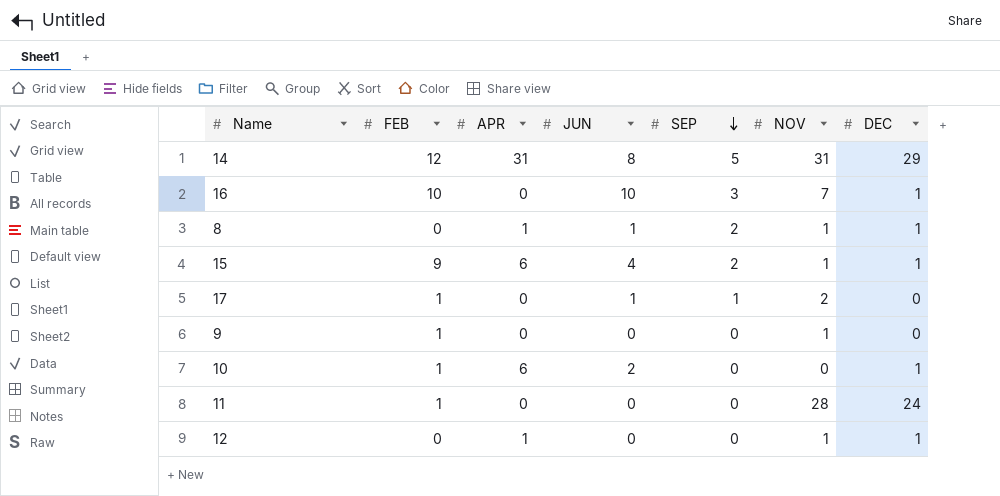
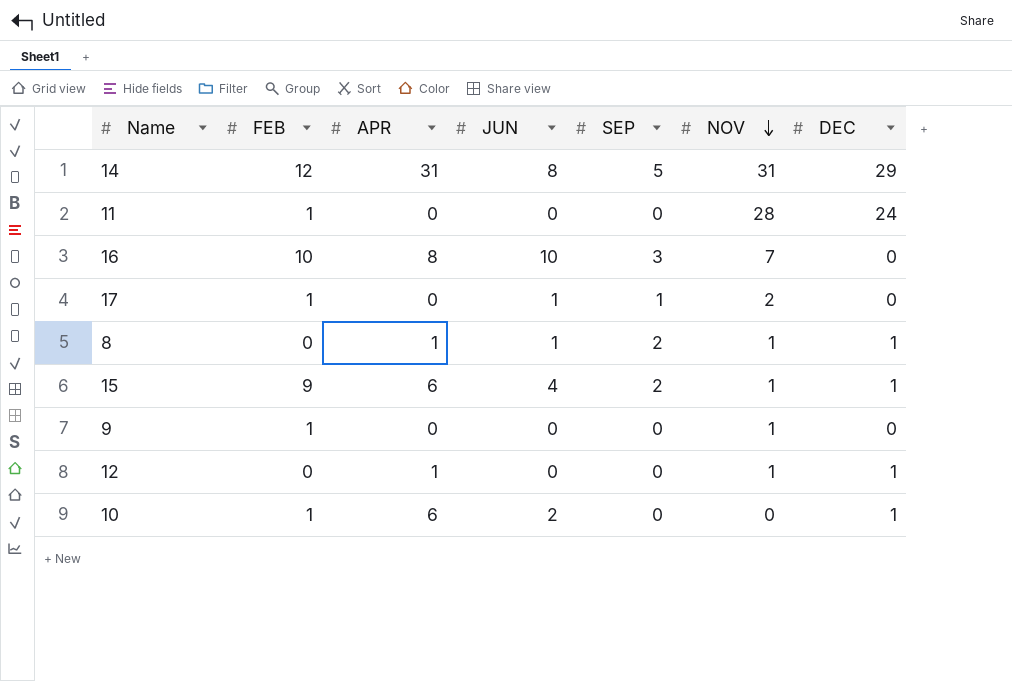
row order: SEP descending -> NOV descending
16 | APR: 0 -> 8
16 | DEC: 1 -> 0

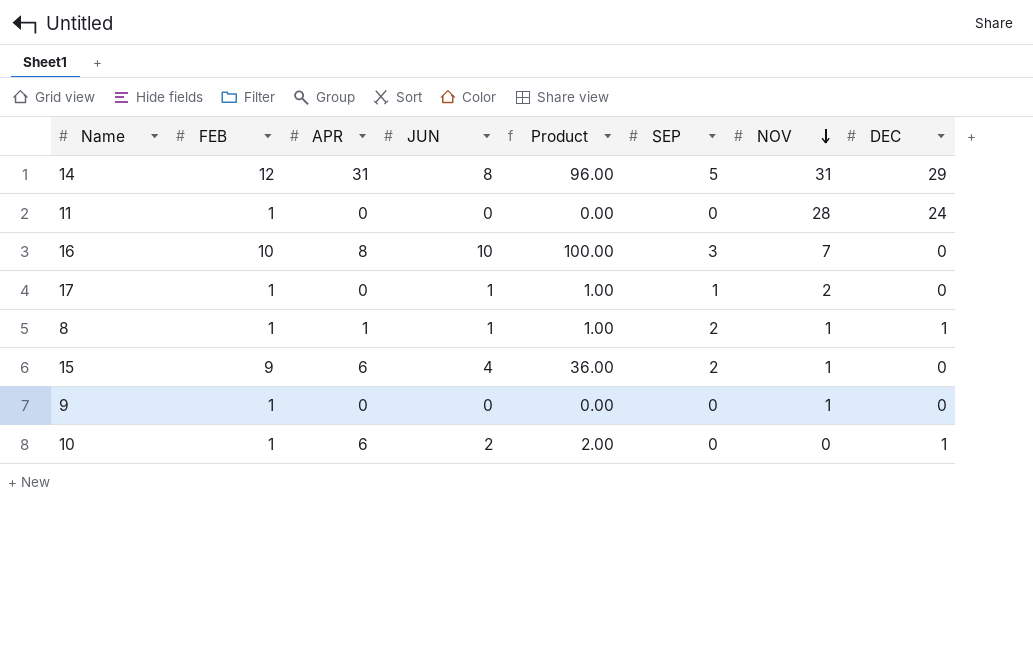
column Product | formula: none -> [FEB] * [JUN]
row 12: 0 | 1 | 0 | 0 | 1 | 1 -> none
8 | FEB: 0 -> 1
15 | DEC: 1 -> 0

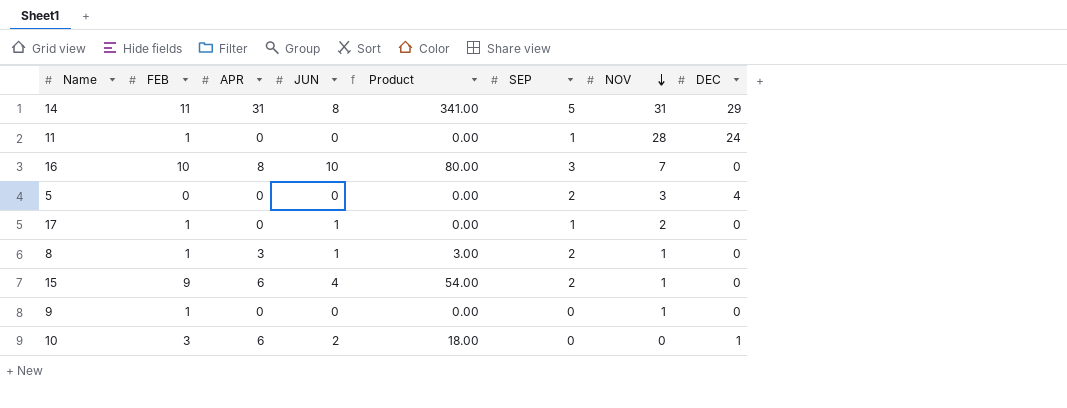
column Product | formula: [FEB] * [JUN] -> [FEB] * [APR]
14 | FEB: 12 -> 11
11 | SEP: 0 -> 1
row 5: none -> 0 | 0 | 0 | 0.00 | 2 | 3 | 4
8 | APR: 1 -> 3
8 | DEC: 1 -> 0
10 | FEB: 1 -> 3

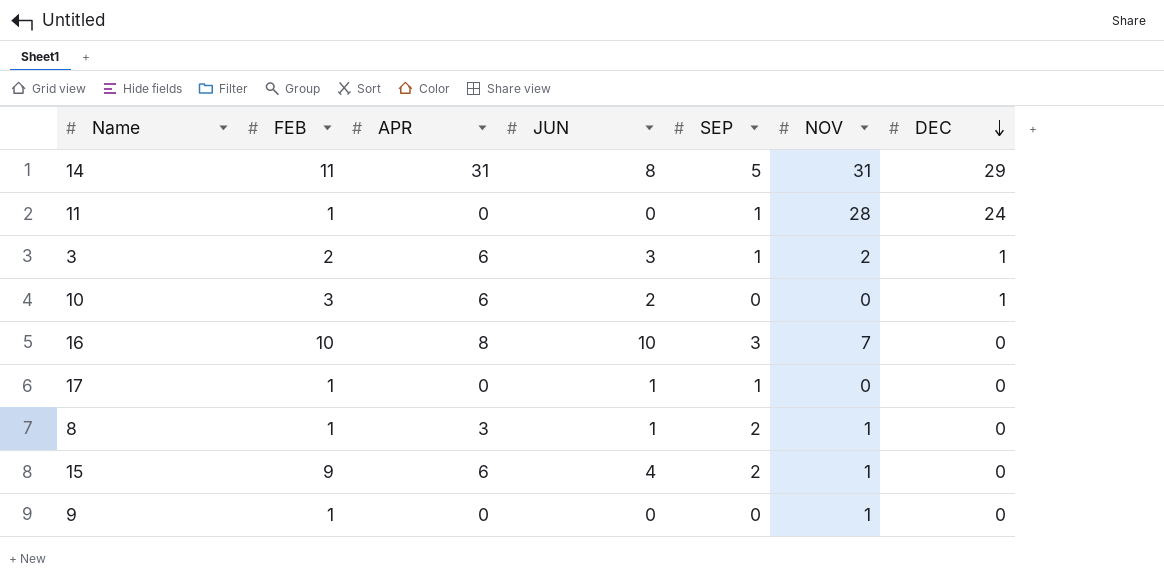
row order: NOV descending -> DEC descending
column Product | formula: [FEB] * [APR] -> none
row 5: 0 | 0 | 0 | 0.00 | 2 | 3 | 4 -> none
row 3: none -> 2 | 6 | 3 | 1 | 2 | 1
17 | NOV: 2 -> 0

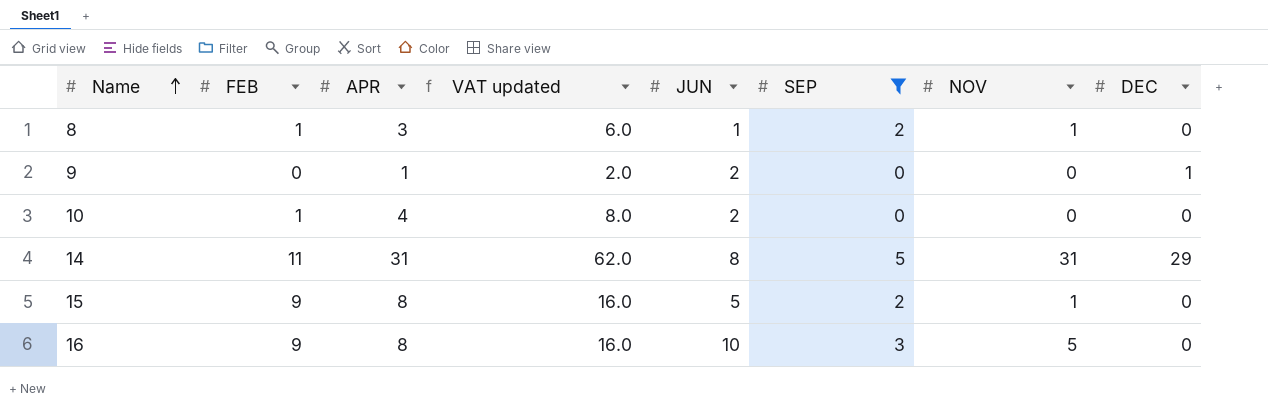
filter: none -> SEP != 1
row order: DEC descending -> Name ascending
column VAT updated | formula: none -> [APR] * 2
9 | FEB: 1 -> 0
9 | APR: 0 -> 1
9 | JUN: 0 -> 2
9 | NOV: 1 -> 0
9 | DEC: 0 -> 1
10 | FEB: 3 -> 1
10 | APR: 6 -> 4
10 | DEC: 1 -> 0
15 | APR: 6 -> 8
15 | JUN: 4 -> 5
16 | FEB: 10 -> 9
16 | NOV: 7 -> 5

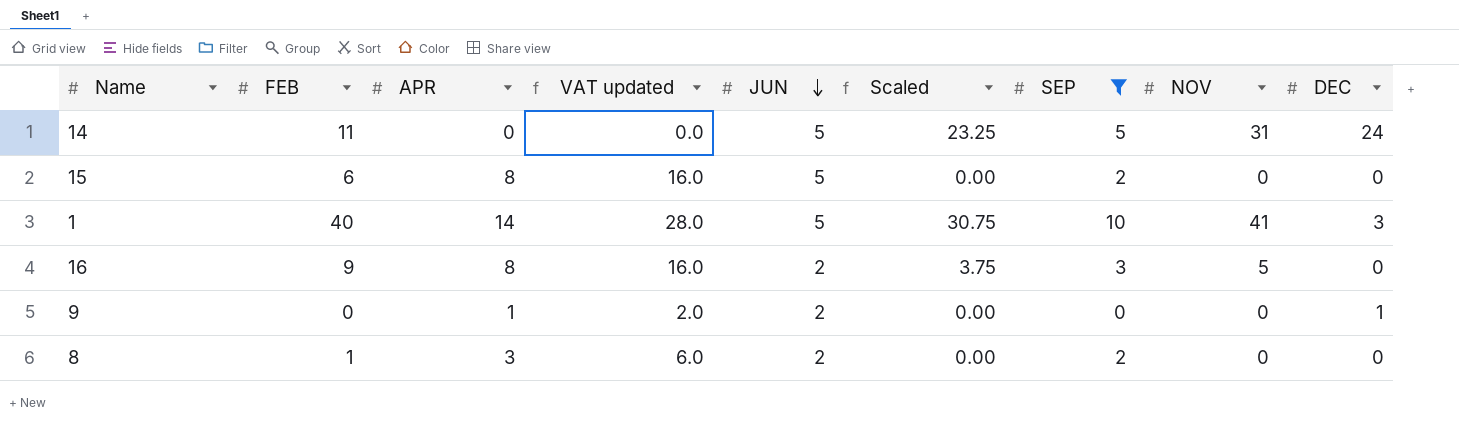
row order: Name ascending -> JUN descending
column Scaled | formula: none -> [NOV] * 0.75
row 10: 1 | 4 | 8.0 | 2 | 0 | 0 | 0 -> none
14 | APR: 31 -> 0
14 | VAT updated: 62.0 -> 0.0
14 | JUN: 8 -> 5
14 | DEC: 29 -> 24
15 | FEB: 9 -> 6
15 | NOV: 1 -> 0
row 1: none -> 40 | 14 | 28.0 | 5 | 30.75 | 10 | 41 | 3
16 | JUN: 10 -> 2
8 | JUN: 1 -> 2
8 | NOV: 1 -> 0

